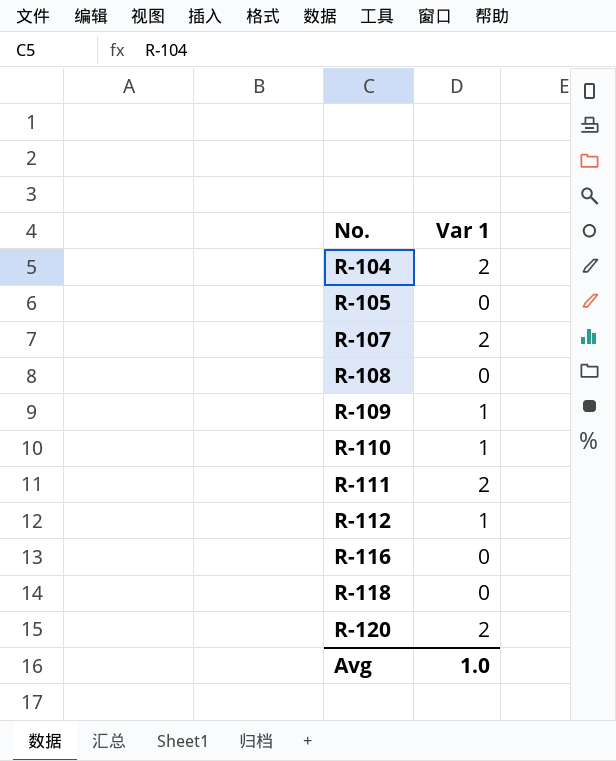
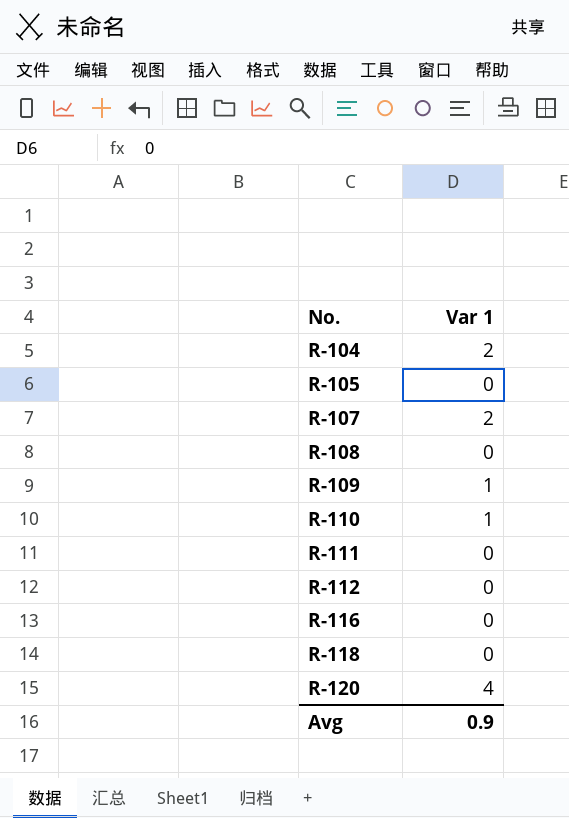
R-111 | Var 1: 2 -> 0
R-112 | Var 1: 1 -> 0
R-120 | Var 1: 2 -> 4
Avg | Var 1: 1.0 -> 0.9

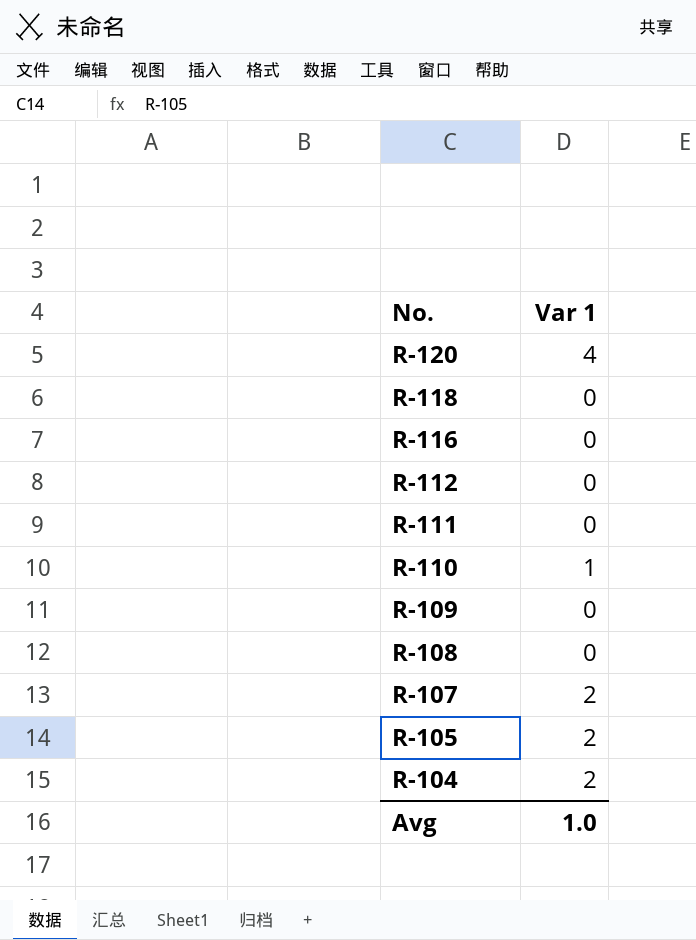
row order: No. ascending -> No. descending
R-109 | Var 1: 1 -> 0
R-105 | Var 1: 0 -> 2
Avg | Var 1: 0.9 -> 1.0

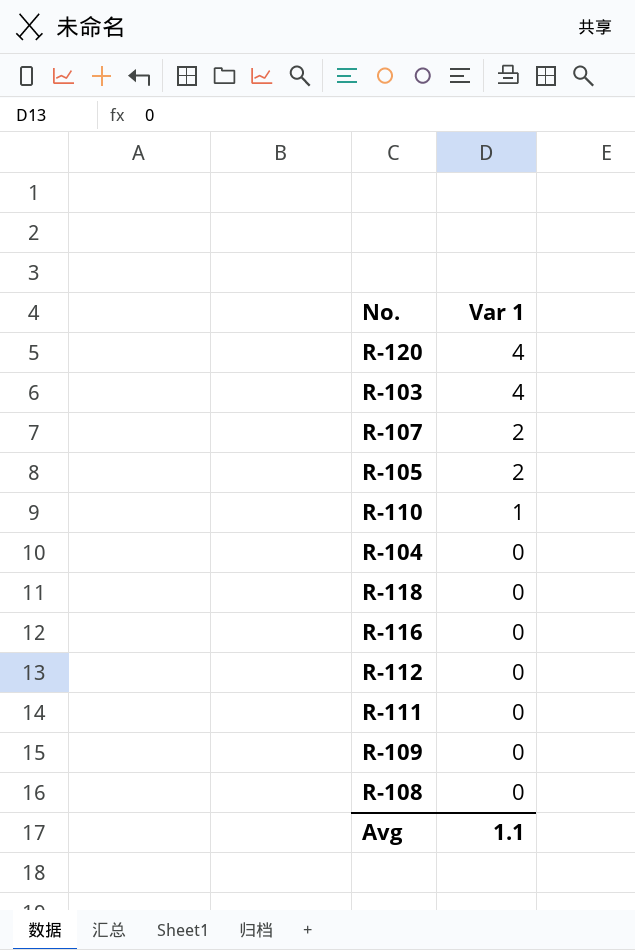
row order: No. descending -> Var 1 descending
row R-103: none -> 4
R-104 | Var 1: 2 -> 0
Avg | Var 1: 1.0 -> 1.1

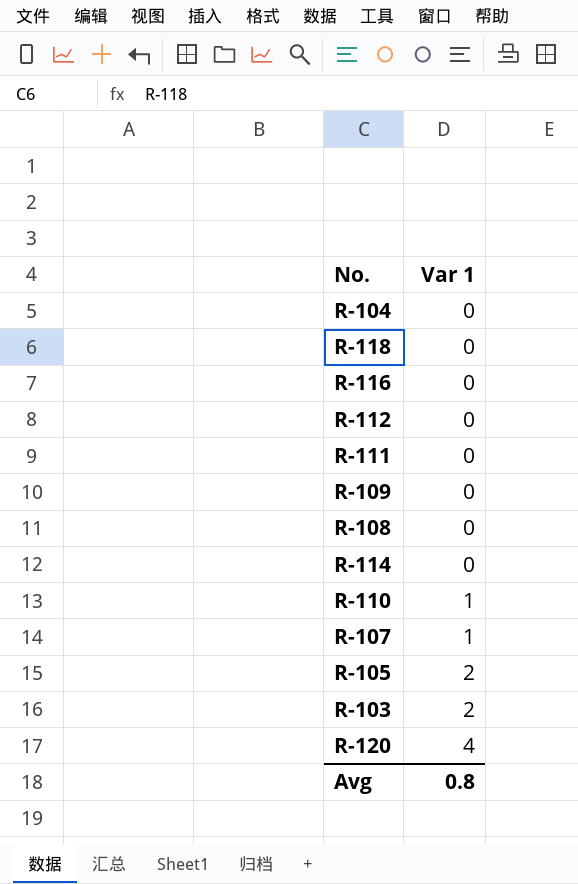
row order: Var 1 descending -> Var 1 ascending
row R-114: none -> 0
R-107 | Var 1: 2 -> 1
R-103 | Var 1: 4 -> 2
Avg | Var 1: 1.1 -> 0.8

